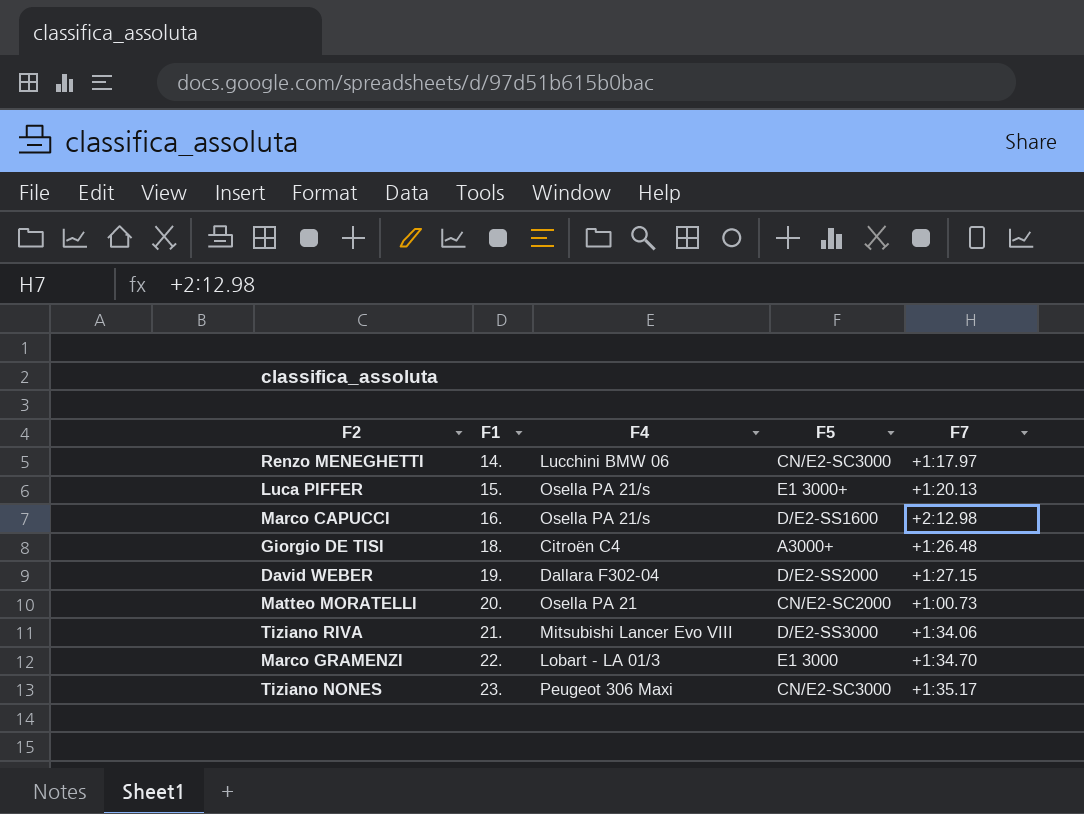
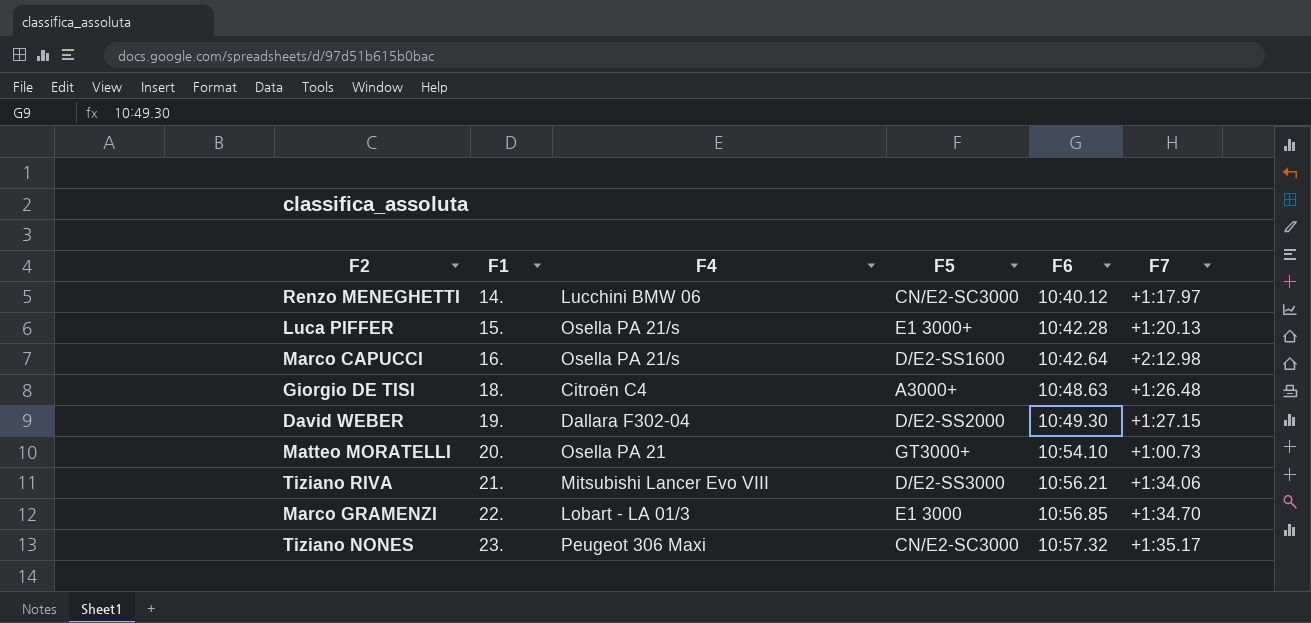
column F6 | position: none -> 5
Matteo MORATELLI | F5: CN/E2-SC2000 -> GT3000+

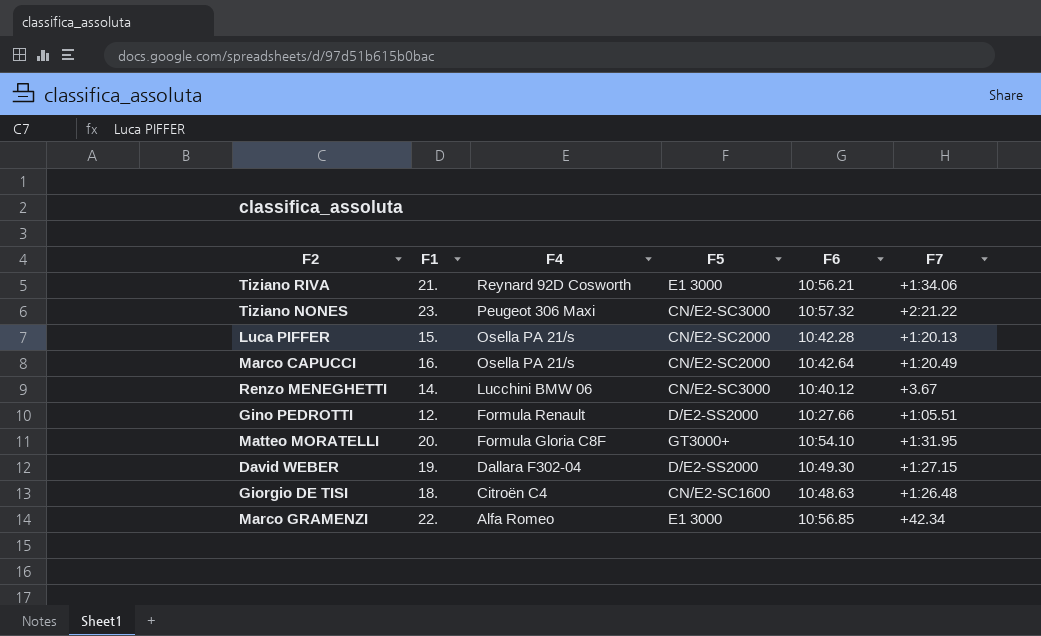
row order: F1 ascending -> F4 descending
Tiziano RIVA | F4: Mitsubishi Lancer Evo VIII -> Reynard 92D Cosworth
Tiziano RIVA | F5: D/E2-SS3000 -> E1 3000
Tiziano NONES | F7: +1:35.17 -> +2:21.22
Luca PIFFER | F5: E1 3000+ -> CN/E2-SC2000
Marco CAPUCCI | F5: D/E2-SS1600 -> CN/E2-SC2000
Marco CAPUCCI | F7: +2:12.98 -> +1:20.49
Renzo MENEGHETTI | F7: +1:17.97 -> +3.67
row Gino PEDROTTI: none -> 12. | Formula Renault | D/E2-SS2000 | 10:27.66 | +1:05.51
Matteo MORATELLI | F4: Osella PA 21 -> Formula Gloria C8F
Matteo MORATELLI | F7: +1:00.73 -> +1:31.95
Giorgio DE TISI | F5: A3000+ -> CN/E2-SC1600
Marco GRAMENZI | F4: Lobart - LA 01/3 -> Alfa Romeo
Marco GRAMENZI | F7: +1:34.70 -> +42.34

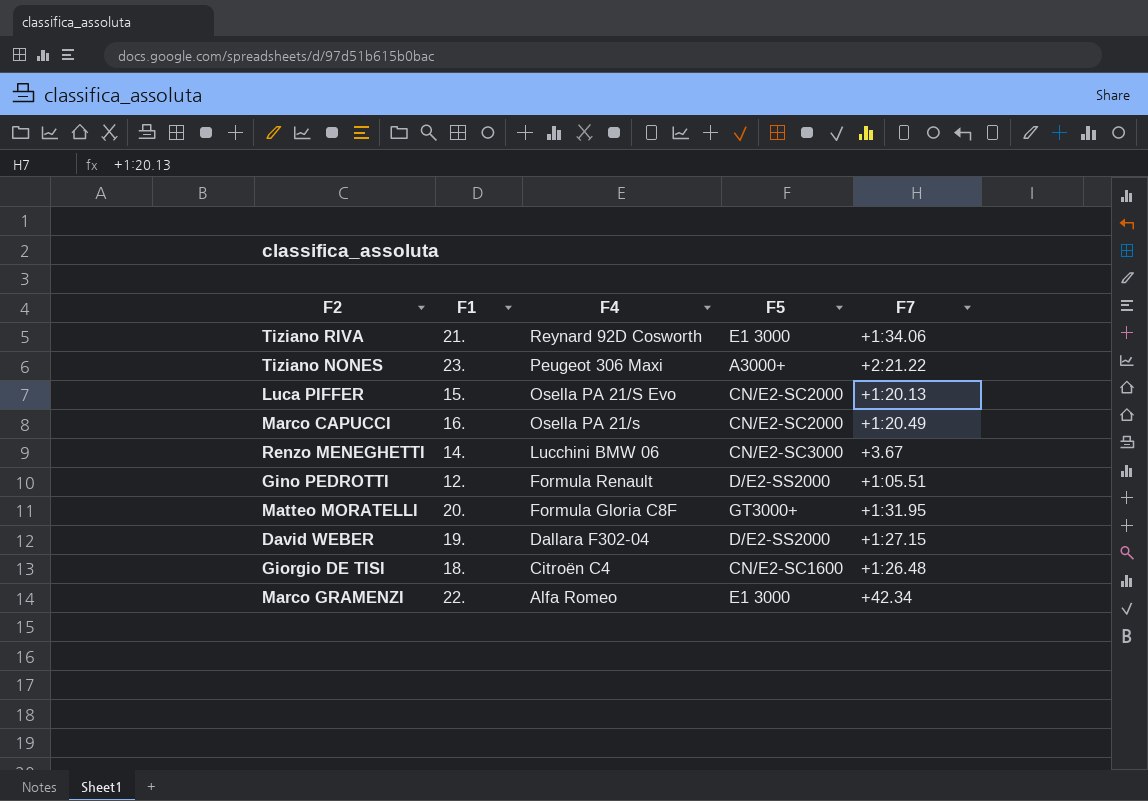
column F6 | position: 5 -> none
Tiziano NONES | F5: CN/E2-SC3000 -> A3000+
Luca PIFFER | F4: Osella PA 21/s -> Osella PA 21/S Evo

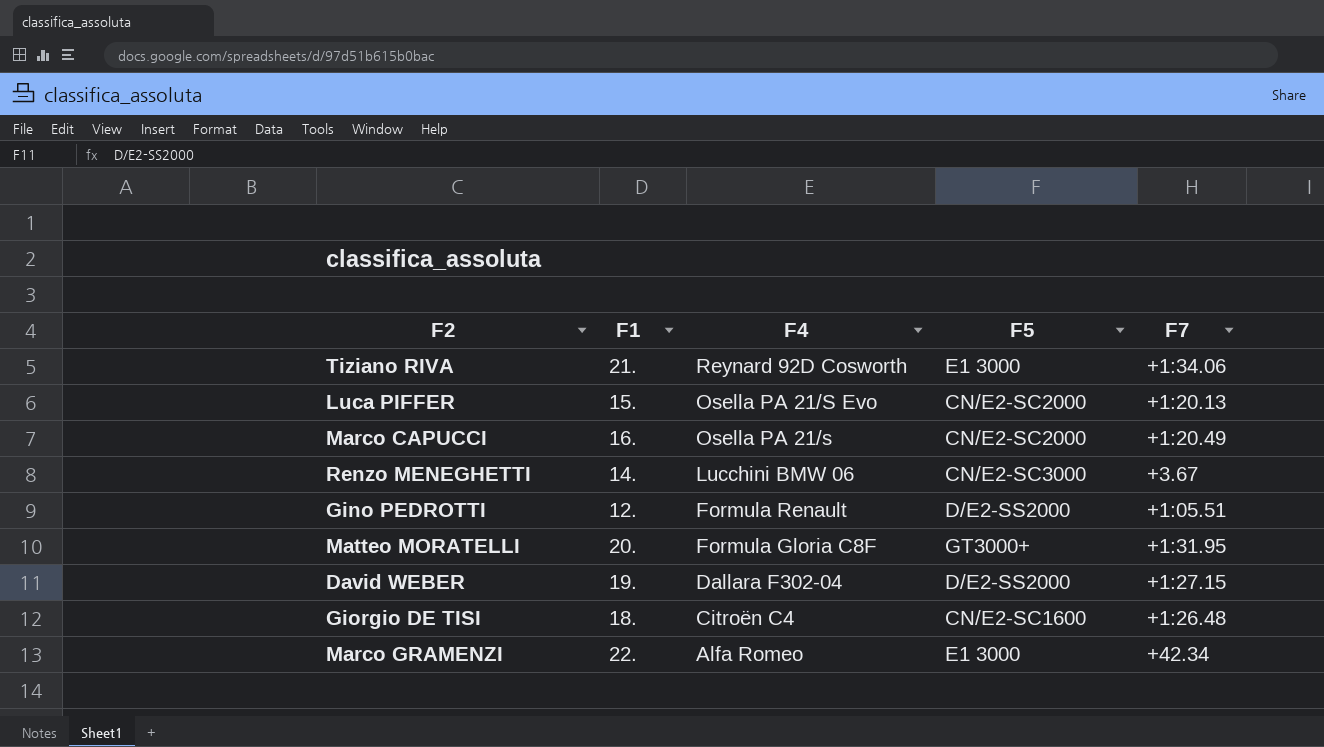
row Tiziano NONES: 23. | Peugeot 306 Maxi | A3000+ | +2:21.22 -> none

